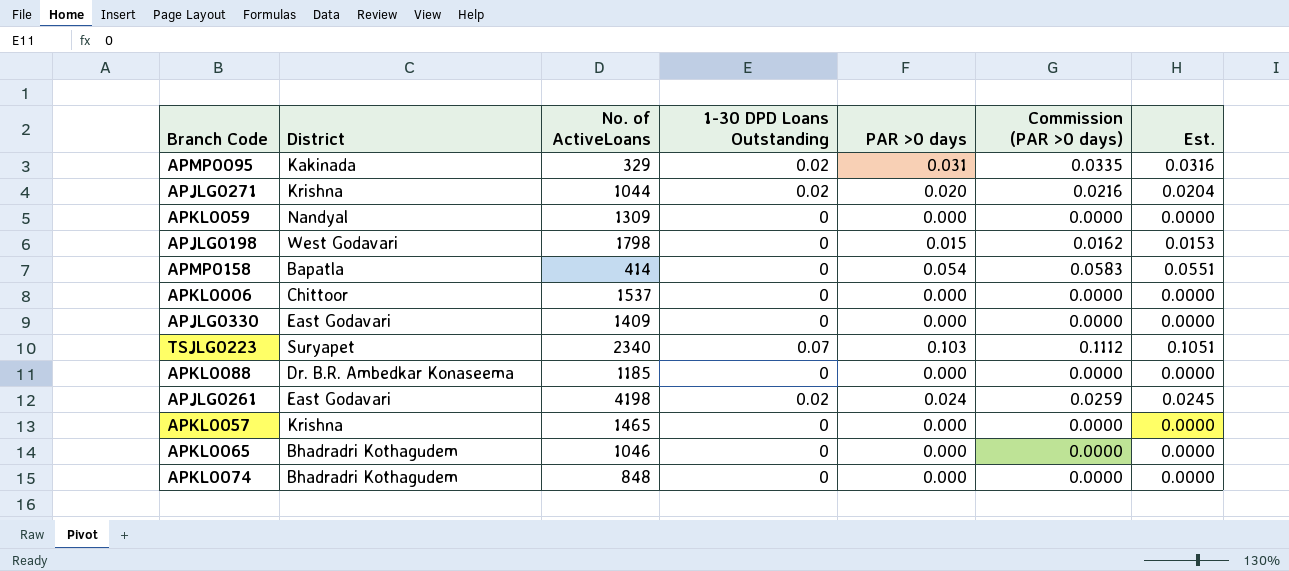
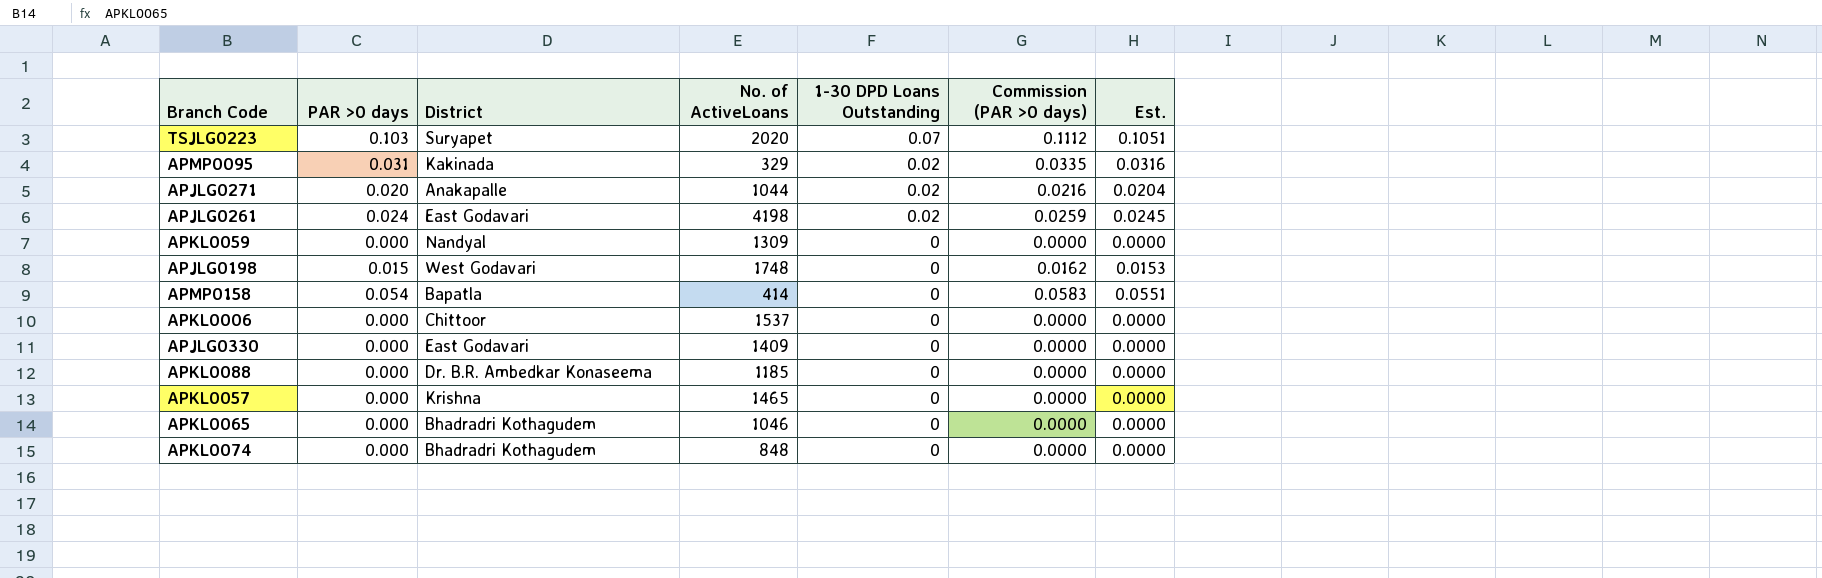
row order: none -> 1-30 DPD Loans Outstanding descending
column PAR >0 days | position: 5 -> 2
TSJLG0223 | No. of ActiveLoans: 2340 -> 2020
APJLG0271 | District: Krishna -> Anakapalle
APJLG0198 | No. of ActiveLoans: 1798 -> 1748

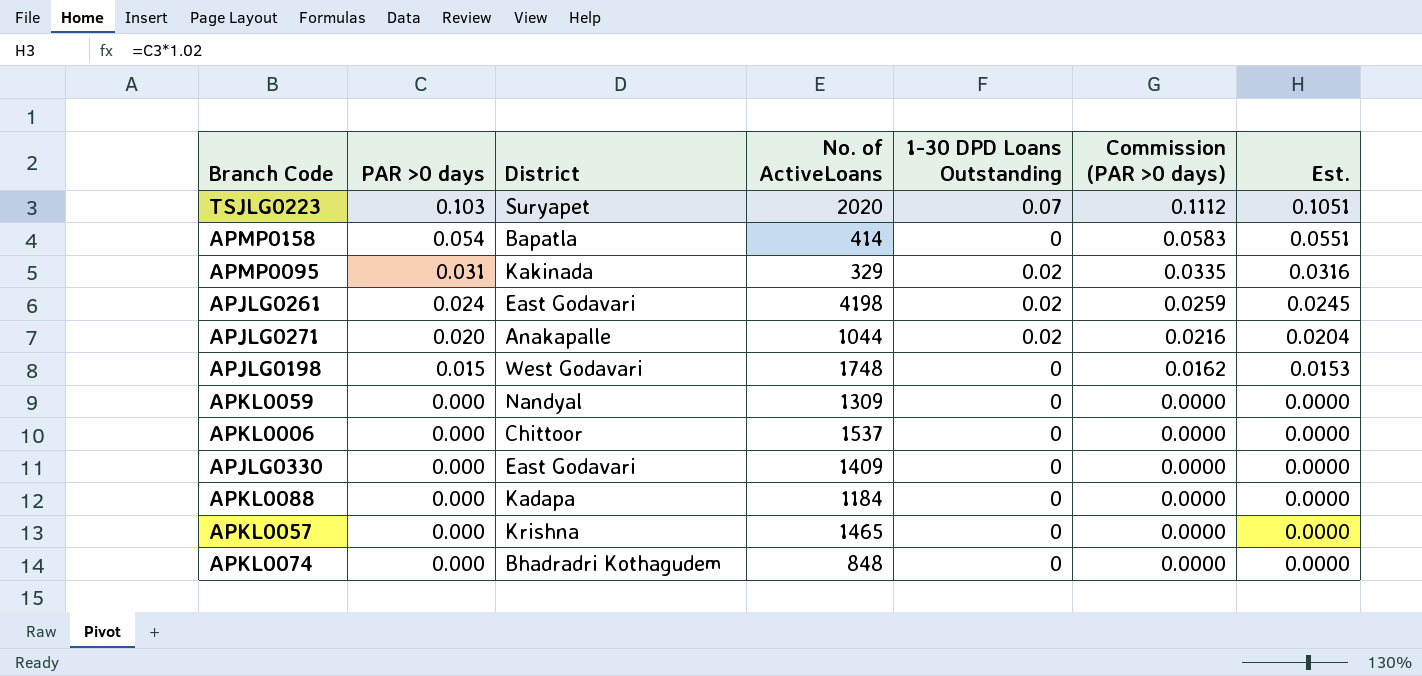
row order: 1-30 DPD Loans Outstanding descending -> PAR >0 days descending
row APKL0065: 0.000 | Bhadradri Kothagudem | 1046 | 0 | 0.0000 | 0.0000 -> none
APKL0088 | District: Dr. B.R. Ambedkar Konaseema -> Kadapa
APKL0088 | No. of ActiveLoans: 1185 -> 1184

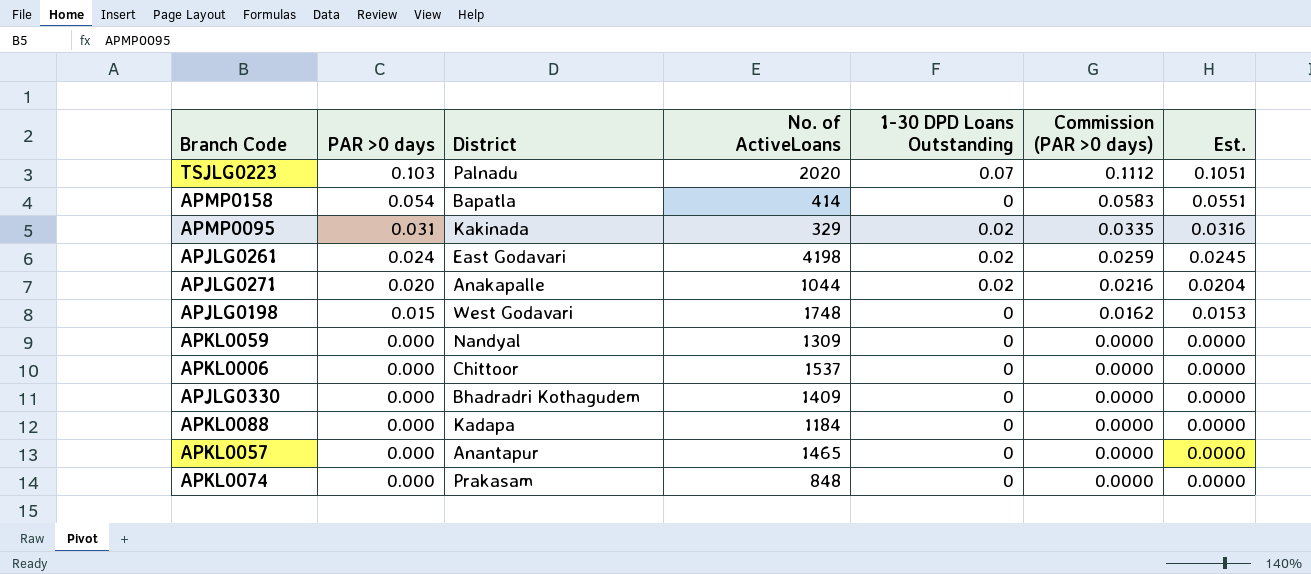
TSJLG0223 | District: Suryapet -> Palnadu
APJLG0330 | District: East Godavari -> Bhadradri Kothagudem
APKL0057 | District: Krishna -> Anantapur
APKL0074 | District: Bhadradri Kothagudem -> Prakasam

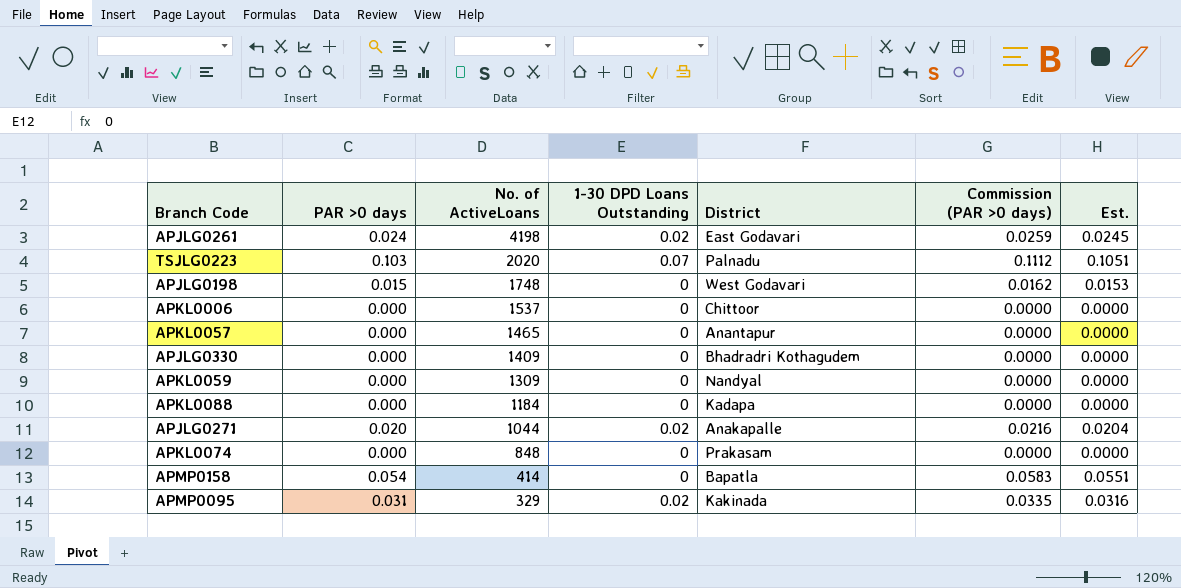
row order: PAR >0 days descending -> No. of ActiveLoans descending
column District | position: 3 -> 5

